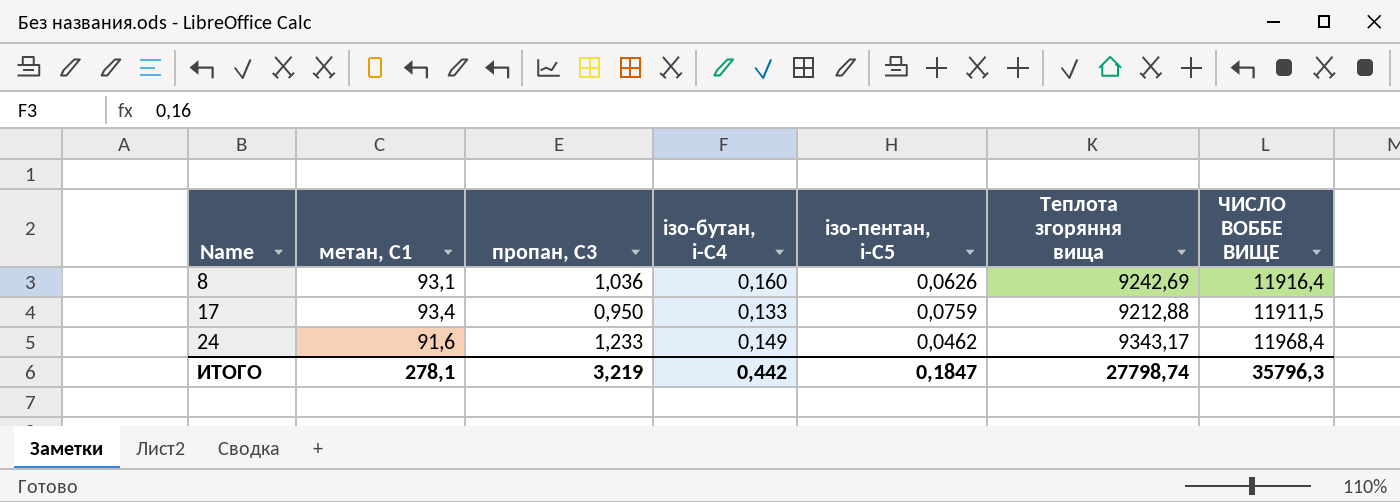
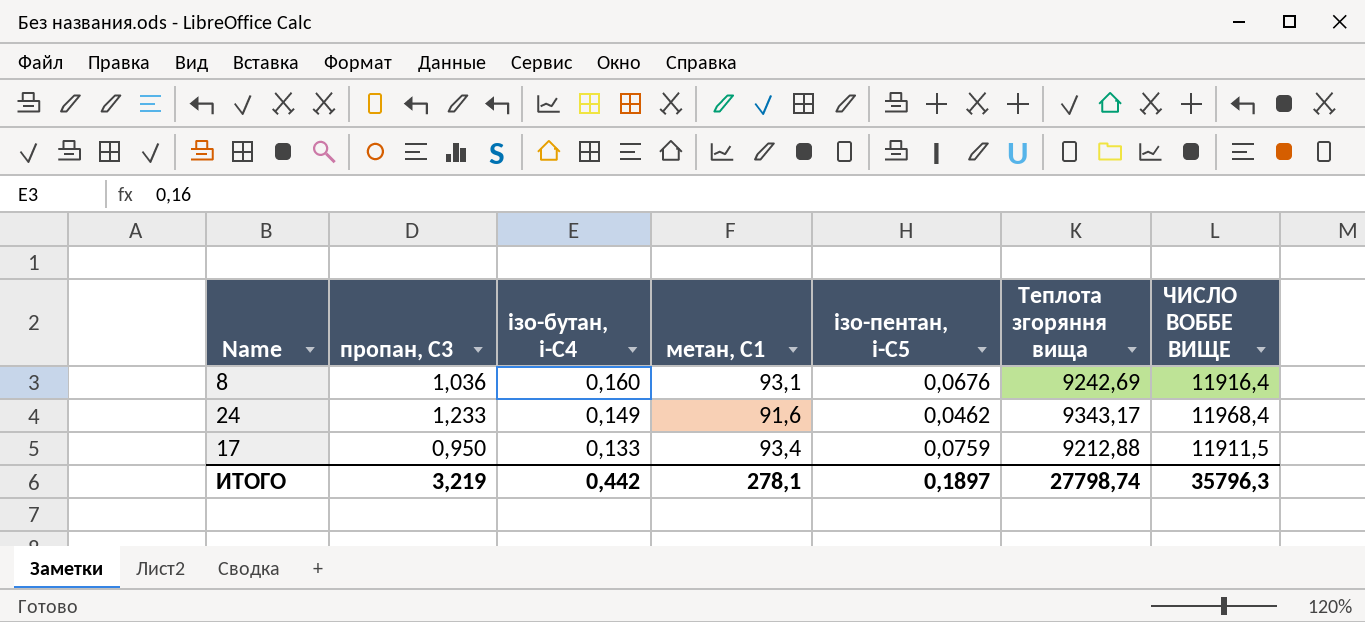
row order: Name ascending -> ізо-бутан, і-С4 descending
column метан, С1 | position: 2 -> 4
8 | ізо-пентан, і-С5: 0,0626 -> 0,0676
ИТОГО | ізо-пентан, і-С5: 0,1847 -> 0,1897

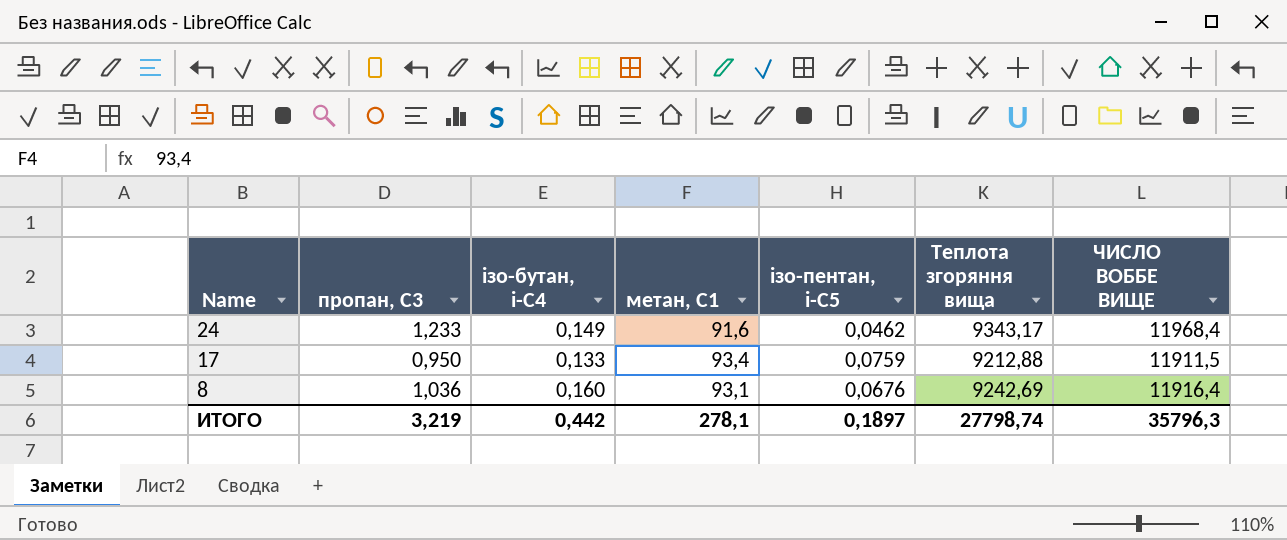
row order: ізо-бутан, і-С4 descending -> Name descending

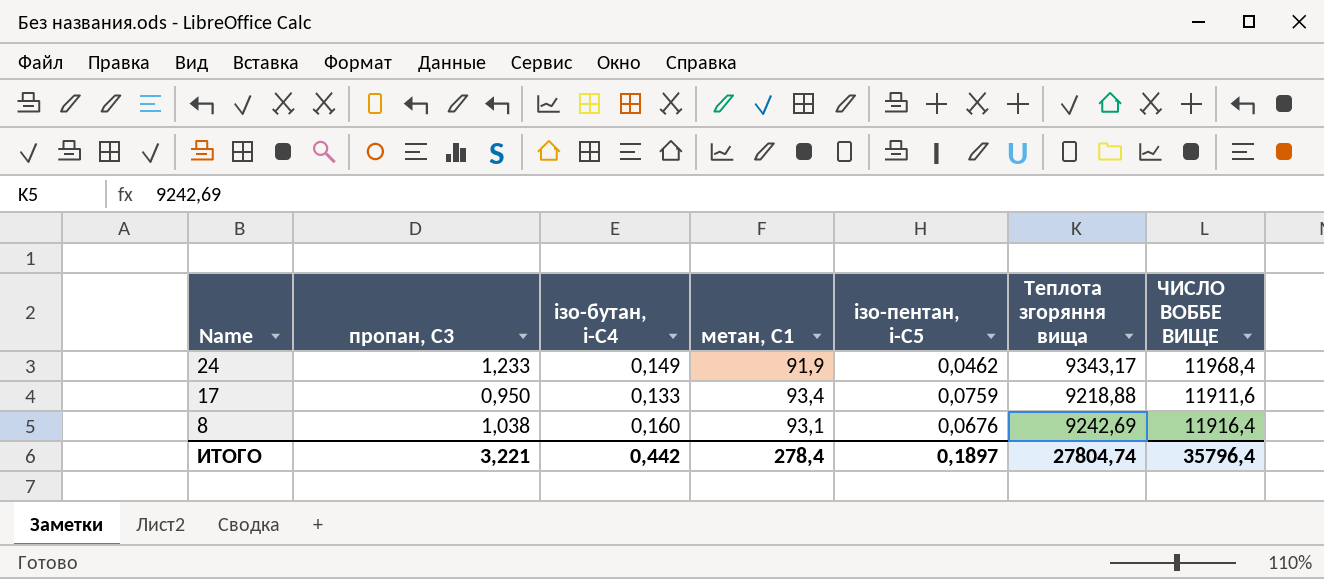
24 | метан, С1: 91,6 -> 91,9
17 | Теплота згоряння вища: 9212,88 -> 9218,88
17 | ЧИСЛО ВОББЕ ВИЩЕ: 11911,5 -> 11911,6
8 | пропан, С3: 1,036 -> 1,038
ИТОГО | пропан, С3: 3,219 -> 3,221
ИТОГО | метан, С1: 278,1 -> 278,4
ИТОГО | Теплота згоряння вища: 27798,74 -> 27804,74
ИТОГО | ЧИСЛО ВОББЕ ВИЩЕ: 35796,3 -> 35796,4

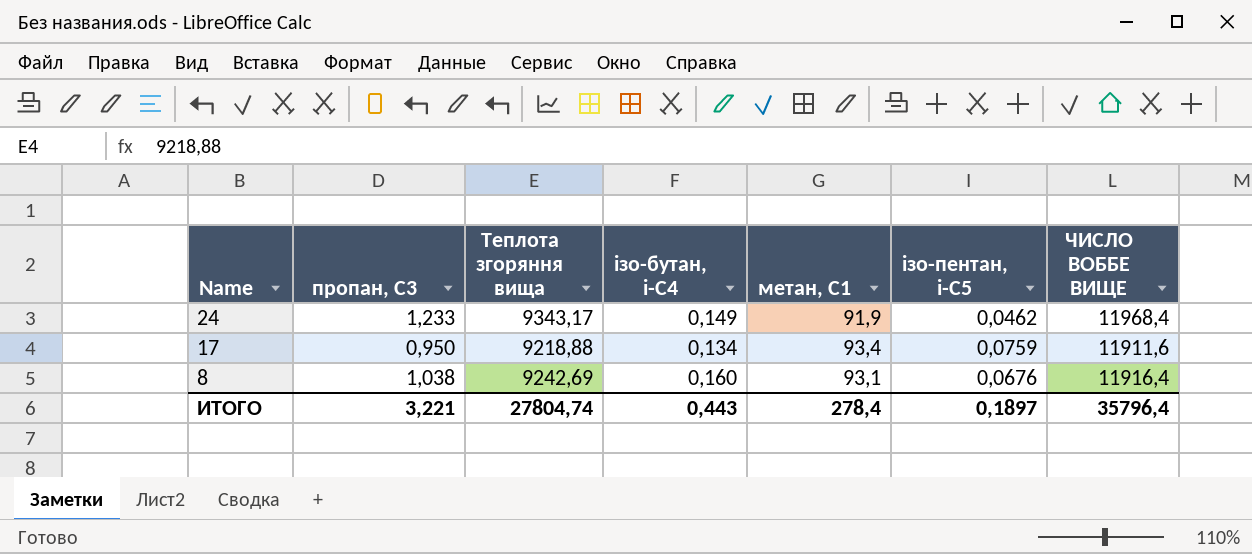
column Теплота згоряння вища | position: 6 -> 3
17 | ізо-бутан, і-С4: 0,133 -> 0,134
ИТОГО | ізо-бутан, і-С4: 0,442 -> 0,443

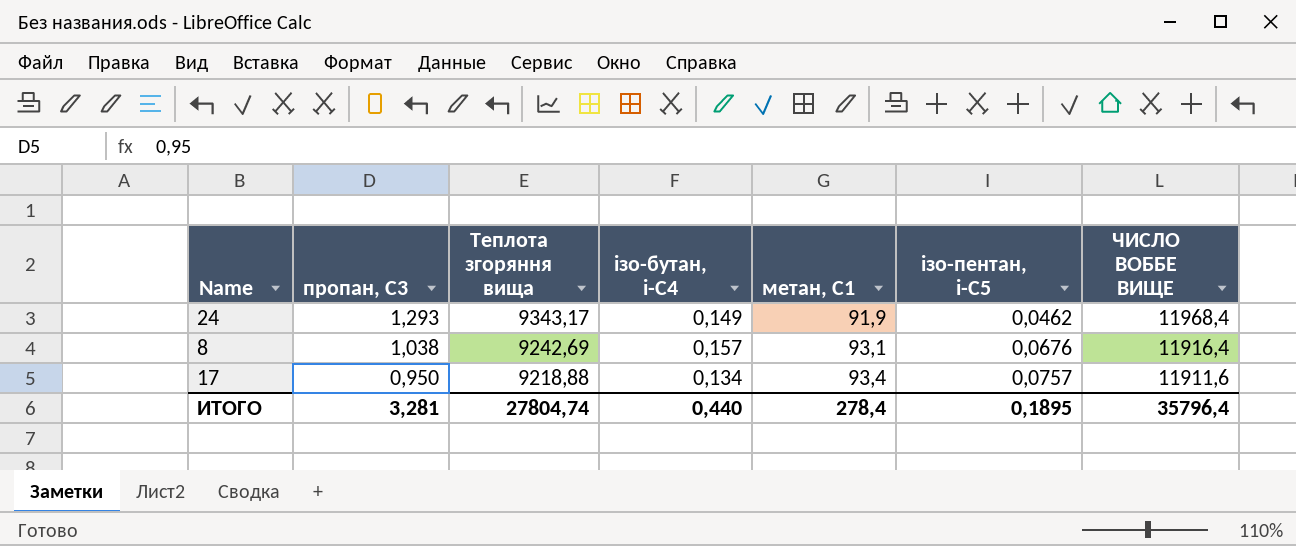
row order: Name descending -> пропан, С3 descending
24 | пропан, С3: 1,233 -> 1,293
8 | ізо-бутан, і-С4: 0,160 -> 0,157
17 | ізо-пентан, і-С5: 0,0759 -> 0,0757
ИТОГО | пропан, С3: 3,221 -> 3,281
ИТОГО | ізо-бутан, і-С4: 0,443 -> 0,440
ИТОГО | ізо-пентан, і-С5: 0,1897 -> 0,1895

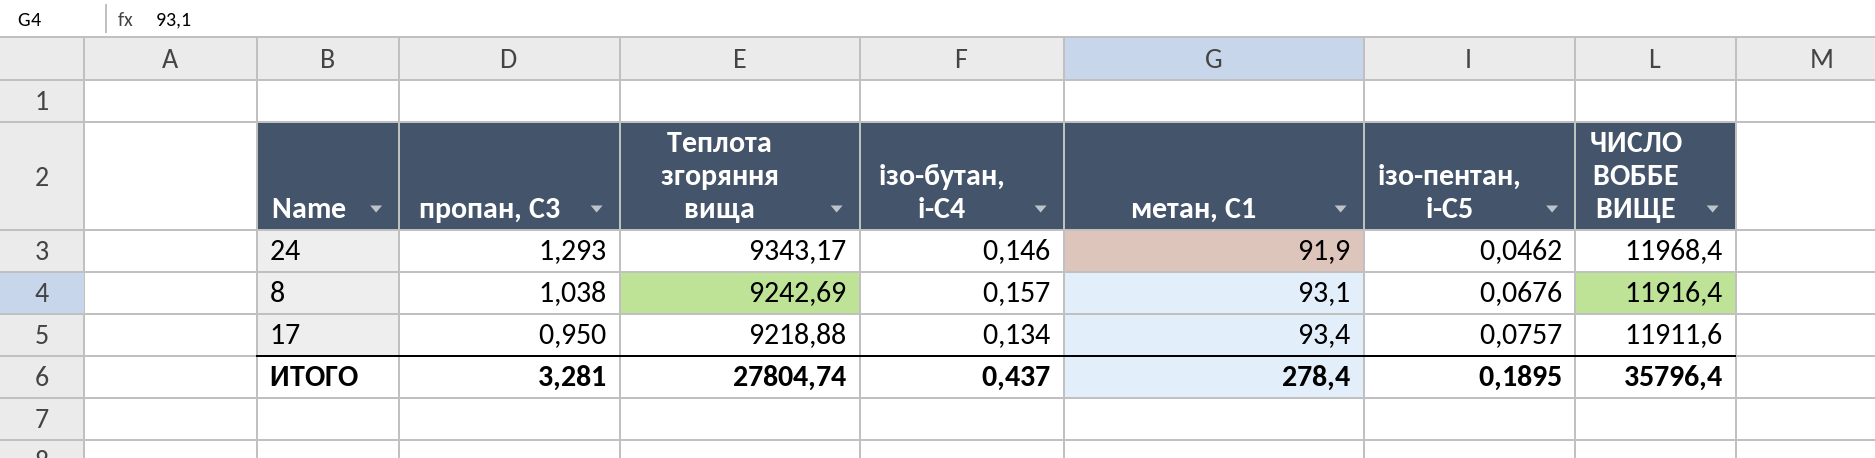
24 | ізо-бутан, і-С4: 0,149 -> 0,146
ИТОГО | ізо-бутан, і-С4: 0,440 -> 0,437

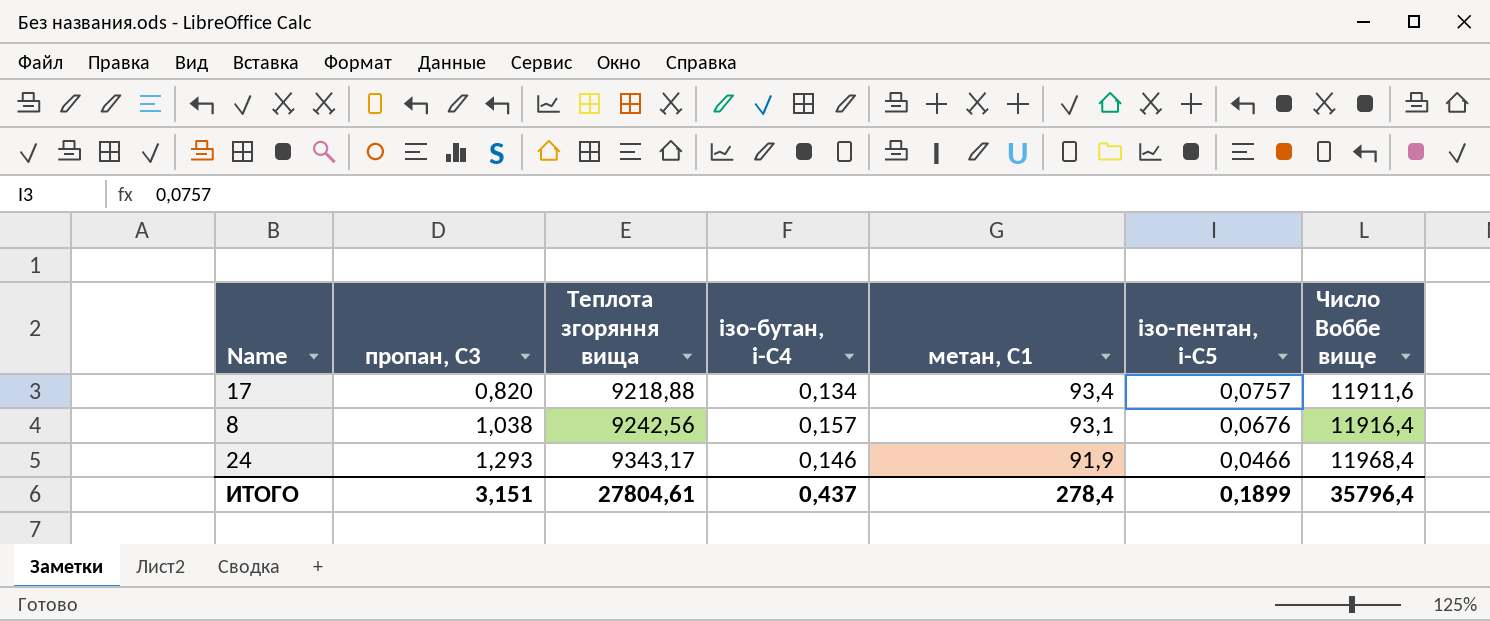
row order: пропан, С3 descending -> пропан, С3 ascending
column name: ЧИСЛО ВОББЕ ВИЩЕ -> Число Воббе вище
17 | пропан, С3: 0,950 -> 0,820
8 | Теплота згоряння вища: 9242,69 -> 9242,56
24 | ізо-пентан, і-С5: 0,0462 -> 0,0466
ИТОГО | пропан, С3: 3,281 -> 3,151
ИТОГО | Теплота згоряння вища: 27804,74 -> 27804,61
ИТОГО | ізо-пентан, і-С5: 0,1895 -> 0,1899

